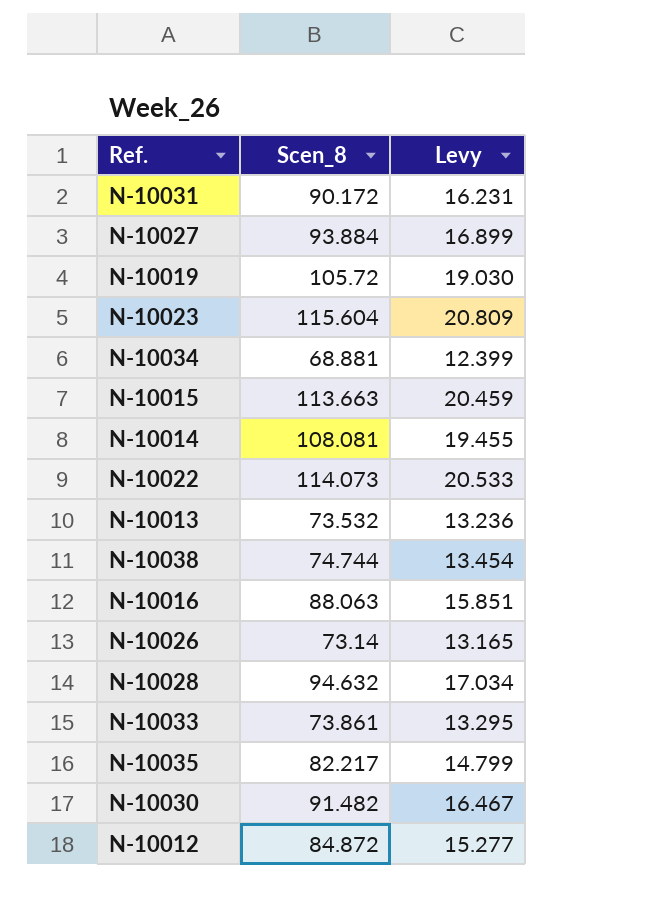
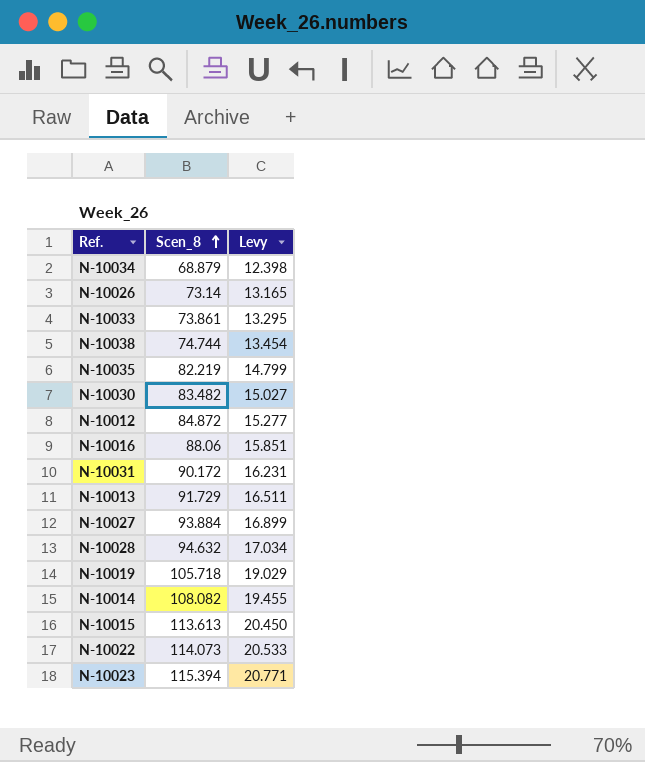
row order: none -> Scen_8 ascending
N-10034 | Scen_8: 68.881 -> 68.879
N-10034 | Levy: 12.399 -> 12.398
N-10035 | Scen_8: 82.217 -> 82.219
N-10030 | Scen_8: 91.482 -> 83.482
N-10030 | Levy: 16.467 -> 15.027
N-10016 | Scen_8: 88.063 -> 88.06
N-10013 | Scen_8: 73.532 -> 91.729
N-10013 | Levy: 13.236 -> 16.511
N-10019 | Scen_8: 105.72 -> 105.718
N-10019 | Levy: 19.030 -> 19.029
N-10014 | Scen_8: 108.081 -> 108.082
N-10015 | Scen_8: 113.663 -> 113.613
N-10015 | Levy: 20.459 -> 20.450
N-10023 | Scen_8: 115.604 -> 115.394
N-10023 | Levy: 20.809 -> 20.771

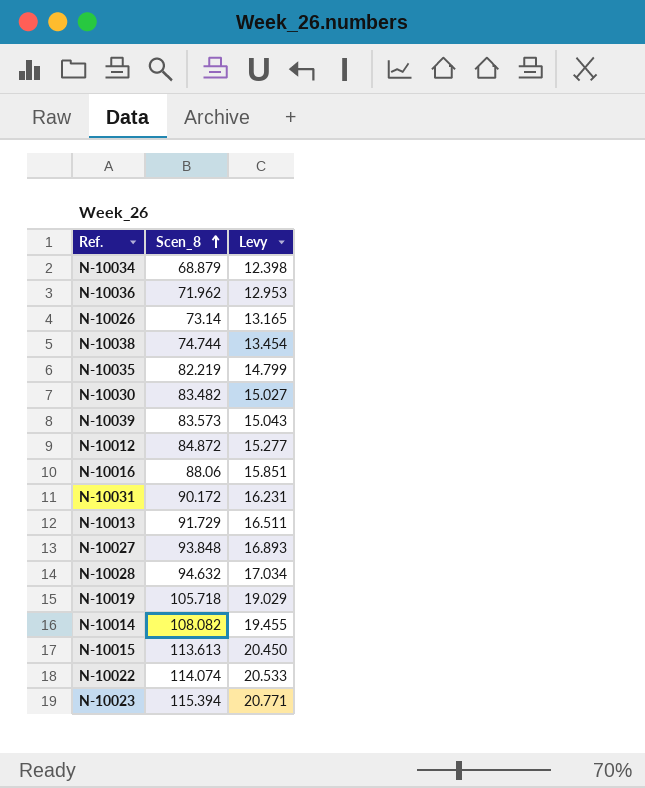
row N-10033: 73.861 | 13.295 -> none
row N-10036: none -> 71.962 | 12.953
row N-10039: none -> 83.573 | 15.043
N-10027 | Scen_8: 93.884 -> 93.848
N-10027 | Levy: 16.899 -> 16.893
N-10022 | Scen_8: 114.073 -> 114.074

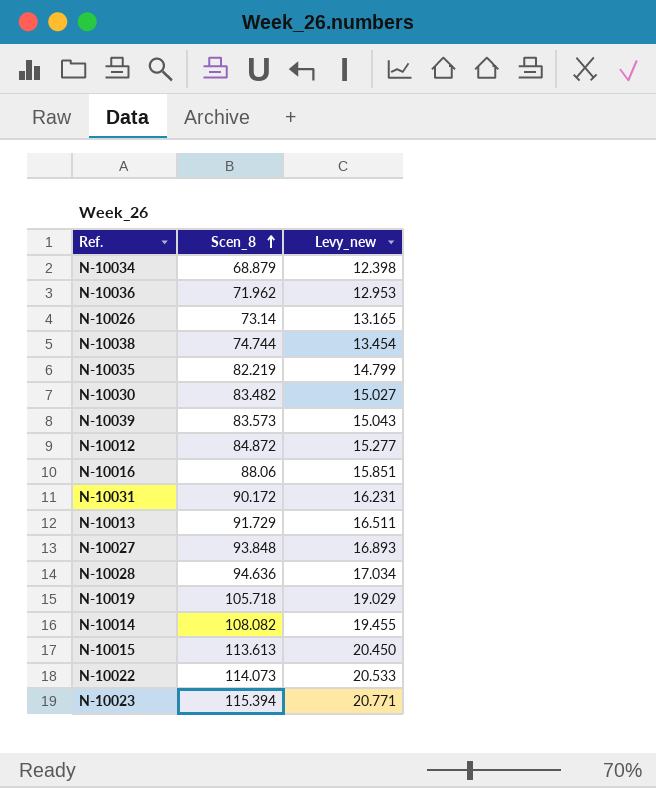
column name: Levy -> Levy_new
N-10028 | Scen_8: 94.632 -> 94.636
N-10022 | Scen_8: 114.074 -> 114.073

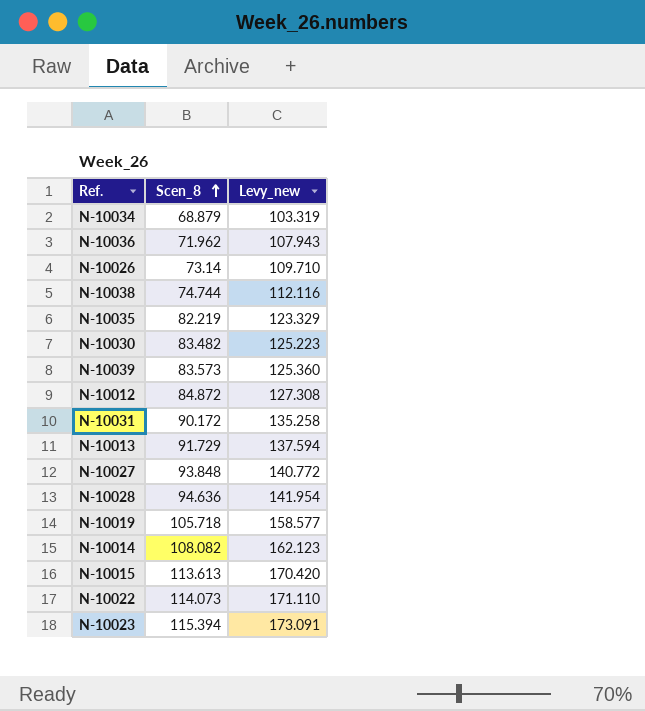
column Levy_new | formula: [Scen_8] * 0.18 -> [Scen_8] * 1.5
row N-10016: 88.06 | 15.851 -> none

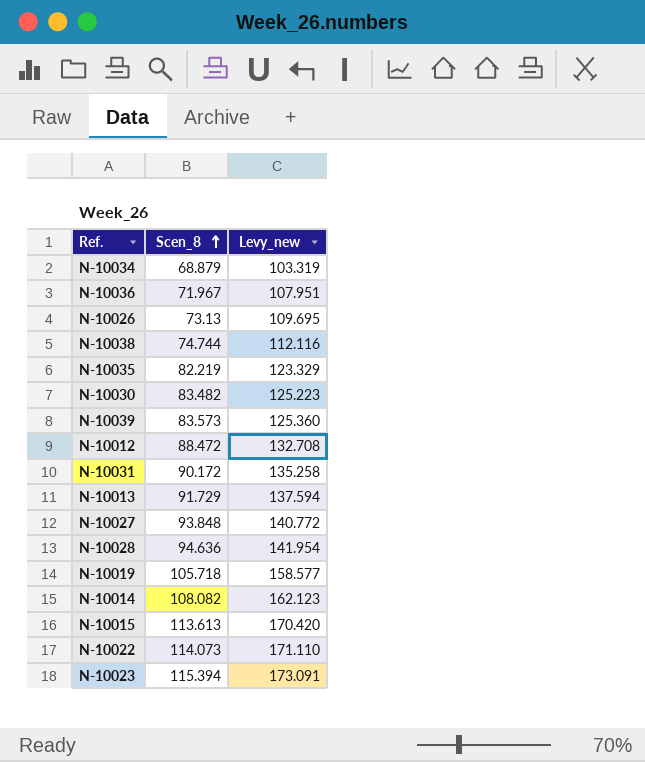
N-10036 | Scen_8: 71.962 -> 71.967
N-10036 | Levy_new: 107.943 -> 107.951
N-10026 | Scen_8: 73.14 -> 73.13
N-10026 | Levy_new: 109.710 -> 109.695
N-10012 | Scen_8: 84.872 -> 88.472
N-10012 | Levy_new: 127.308 -> 132.708

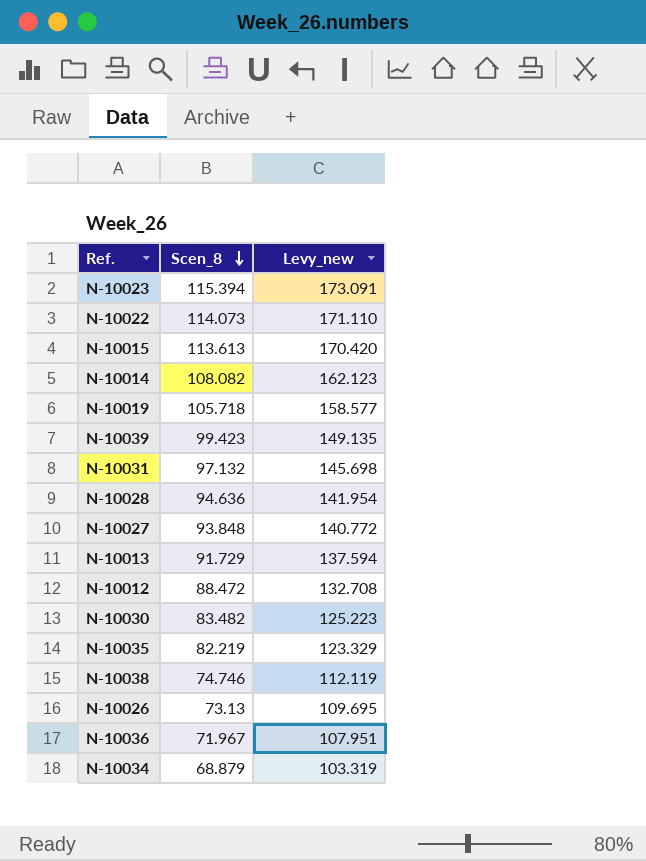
row order: Scen_8 ascending -> Scen_8 descending
N-10039 | Scen_8: 83.573 -> 99.423
N-10039 | Levy_new: 125.360 -> 149.135
N-10031 | Scen_8: 90.172 -> 97.132
N-10031 | Levy_new: 135.258 -> 145.698
N-10038 | Scen_8: 74.744 -> 74.746
N-10038 | Levy_new: 112.116 -> 112.119

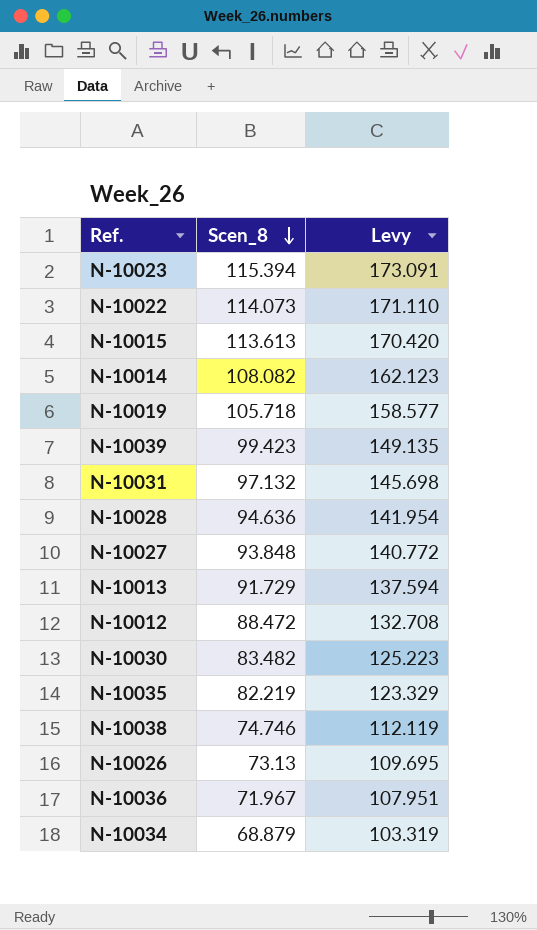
column name: Levy_new -> Levy

